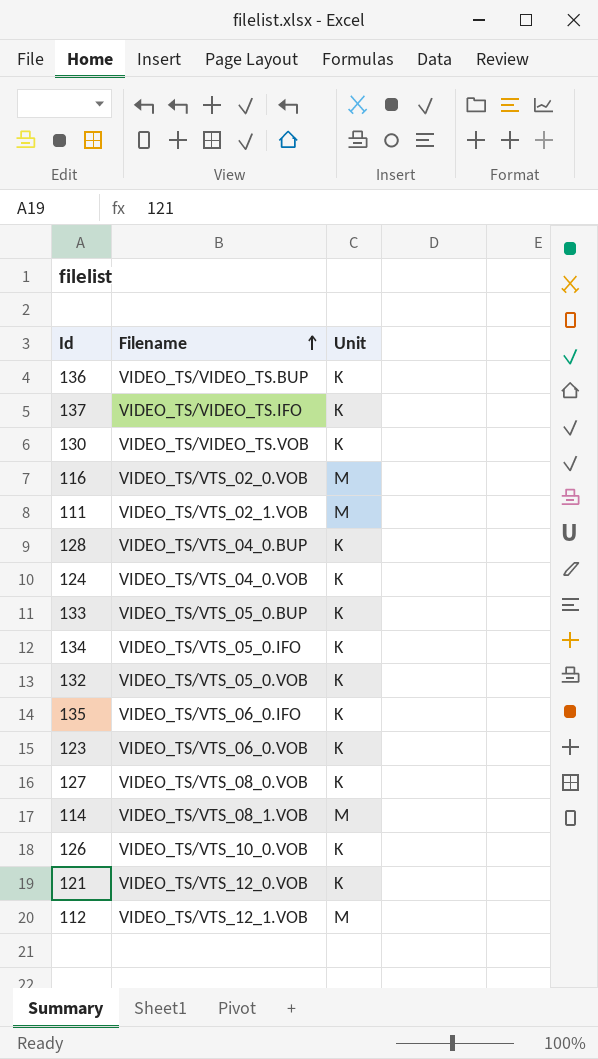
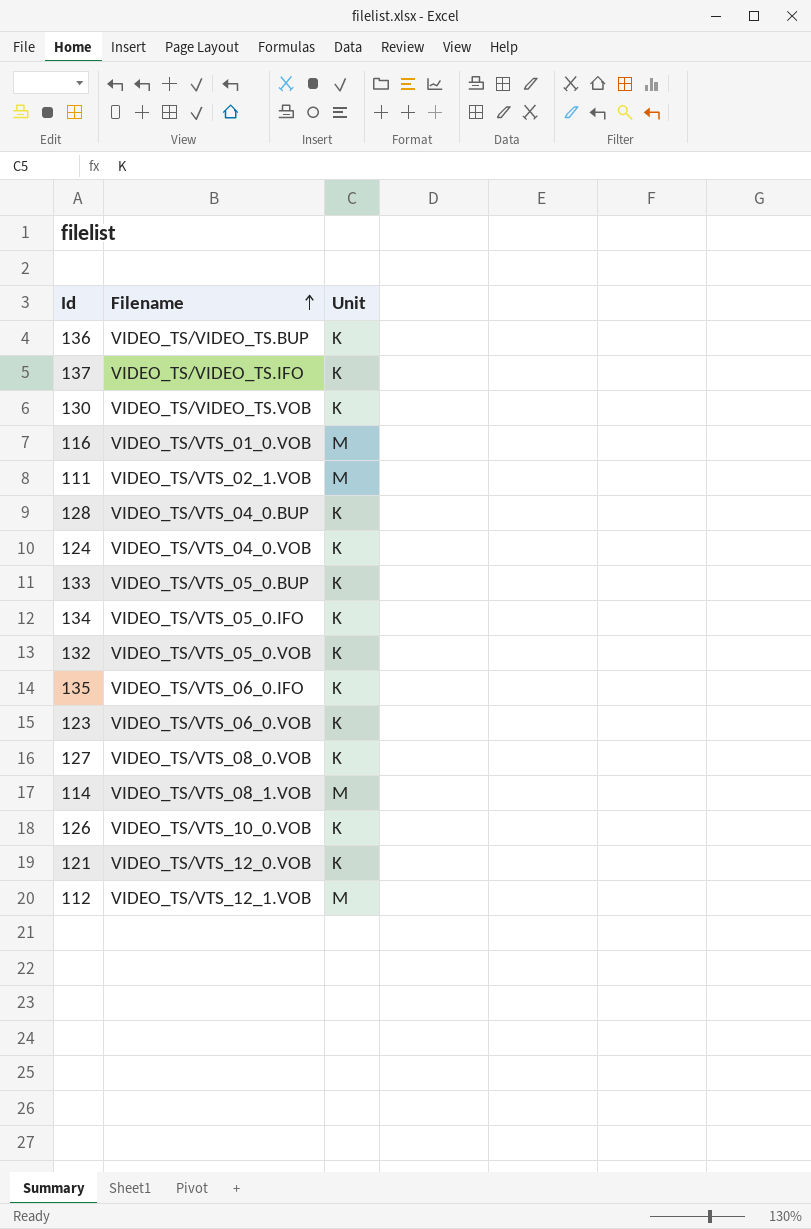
116 | Filename: VIDEO_TS/VTS_02_0.VOB -> VIDEO_TS/VTS_01_0.VOB

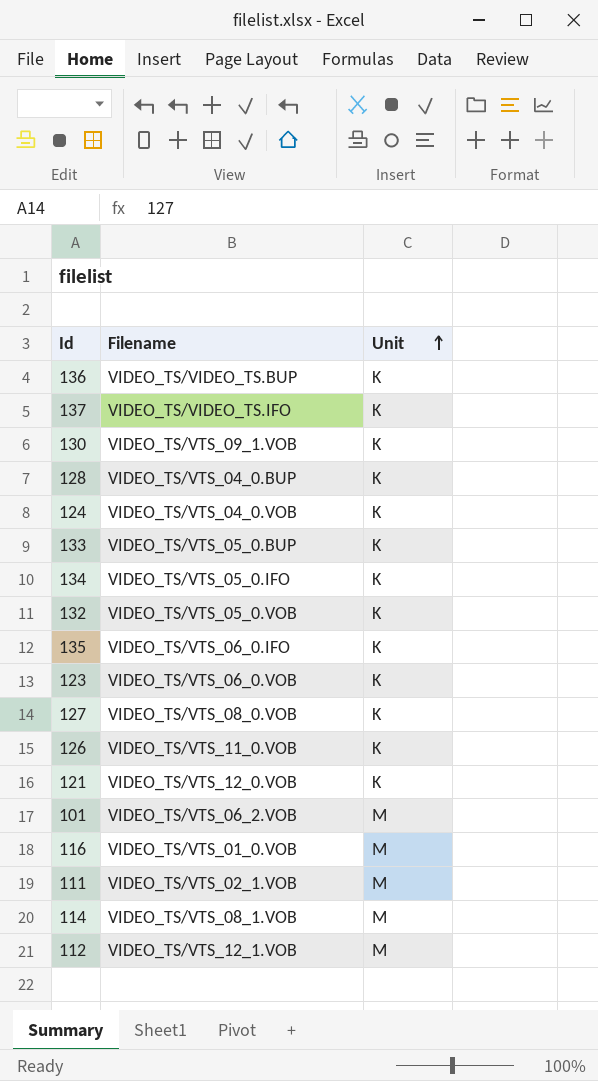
row order: Filename ascending -> Unit ascending
130 | Filename: VIDEO_TS/VIDEO_TS.VOB -> VIDEO_TS/VTS_09_1.VOB
126 | Filename: VIDEO_TS/VTS_10_0.VOB -> VIDEO_TS/VTS_11_0.VOB
row 101: none -> VIDEO_TS/VTS_06_2.VOB | M

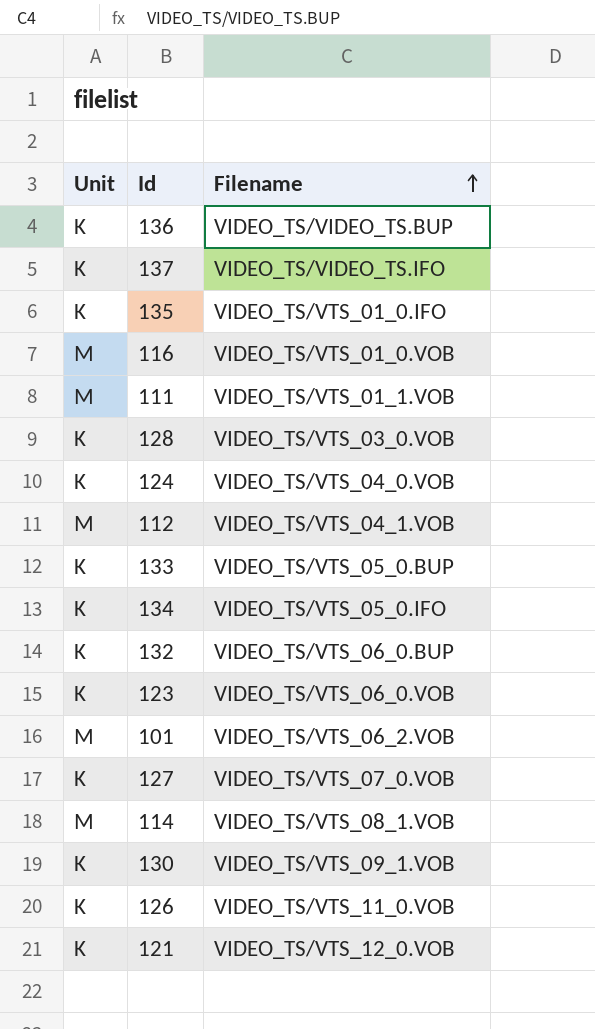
row order: Unit ascending -> Filename ascending
column Unit | position: 3 -> 1
135 | Filename: VIDEO_TS/VTS_06_0.IFO -> VIDEO_TS/VTS_01_0.IFO
111 | Filename: VIDEO_TS/VTS_02_1.VOB -> VIDEO_TS/VTS_01_1.VOB
128 | Filename: VIDEO_TS/VTS_04_0.BUP -> VIDEO_TS/VTS_03_0.VOB
112 | Filename: VIDEO_TS/VTS_12_1.VOB -> VIDEO_TS/VTS_04_1.VOB
132 | Filename: VIDEO_TS/VTS_05_0.VOB -> VIDEO_TS/VTS_06_0.BUP
127 | Filename: VIDEO_TS/VTS_08_0.VOB -> VIDEO_TS/VTS_07_0.VOB

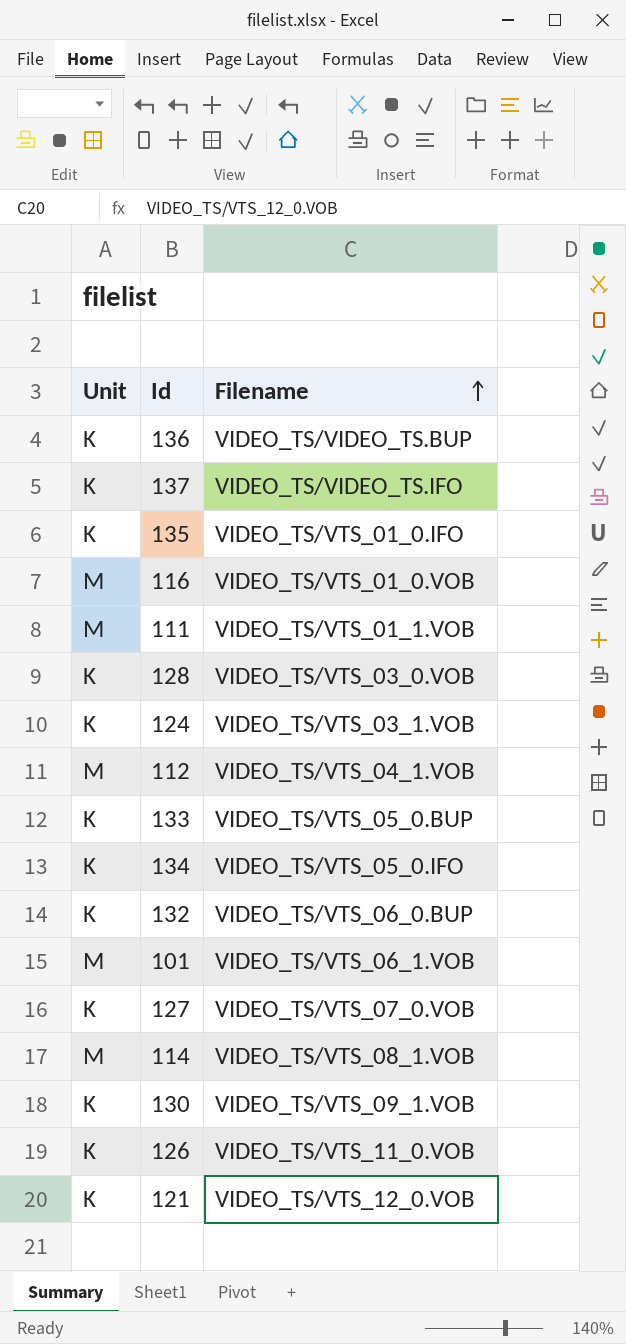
row 123: K | VIDEO_TS/VTS_06_0.VOB -> none
124 | Filename: VIDEO_TS/VTS_04_0.VOB -> VIDEO_TS/VTS_03_1.VOB
101 | Filename: VIDEO_TS/VTS_06_2.VOB -> VIDEO_TS/VTS_06_1.VOB

